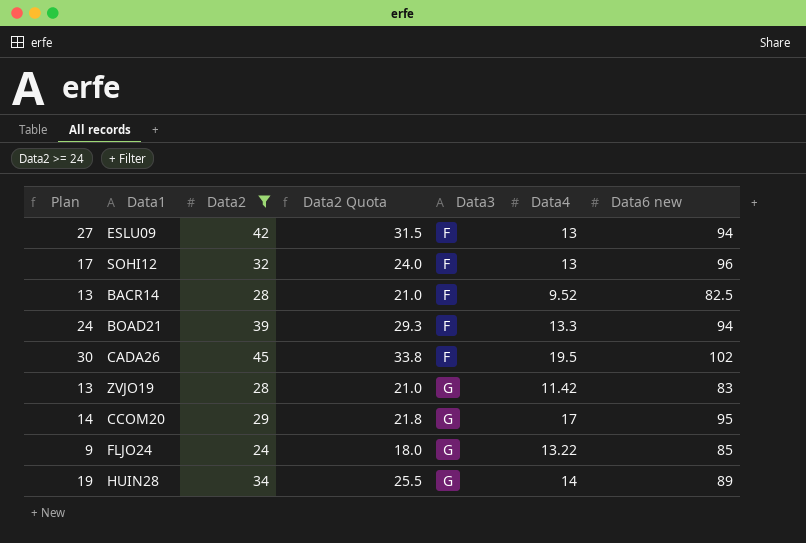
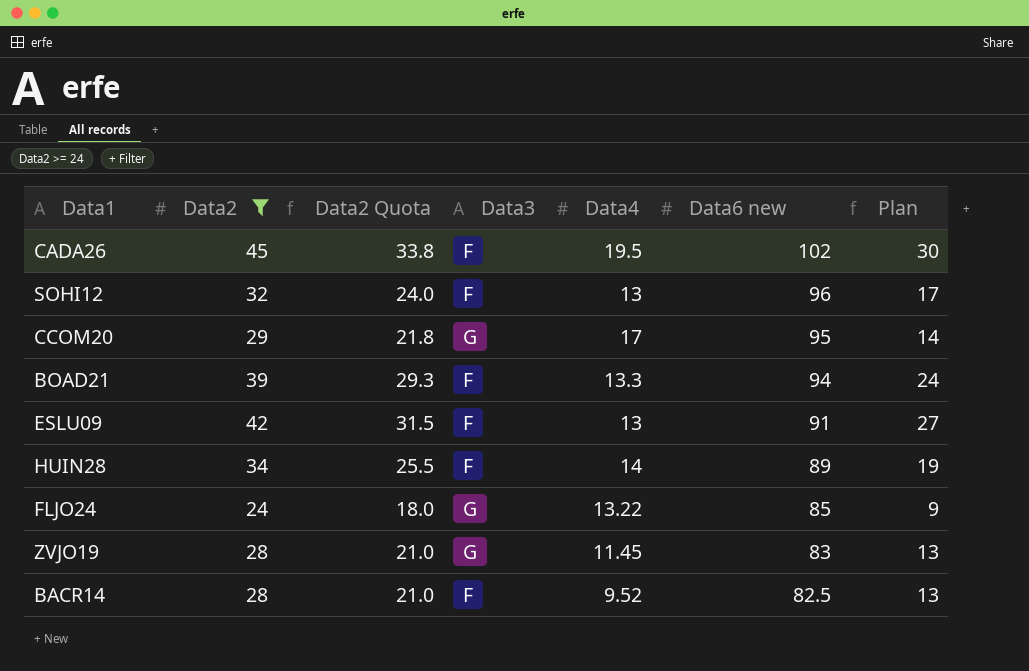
row order: Data3 ascending -> Data6 new descending
column Plan | position: 1 -> 7
ESLU09 | Data6 new: 94 -> 91
HUIN28 | Data3: G -> F
ZVJO19 | Data4: 11.42 -> 11.45

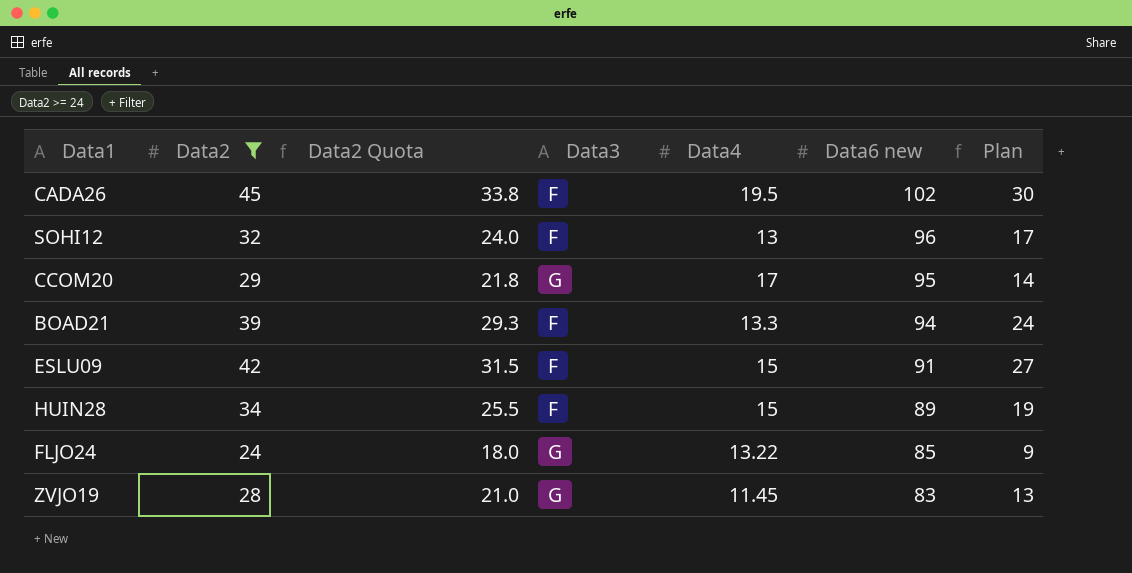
row BACR14: 28 | 21.0 | F | 9.52 | 82.5 | 13 -> none
ESLU09 | Data4: 13 -> 15
HUIN28 | Data4: 14 -> 15

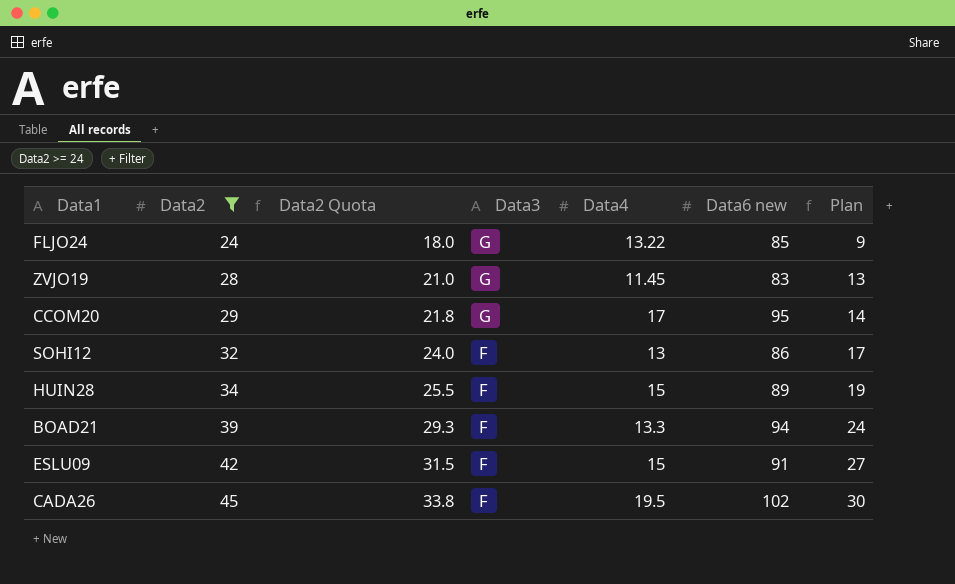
row order: Data6 new descending -> Data2 ascending
SOHI12 | Data6 new: 96 -> 86

